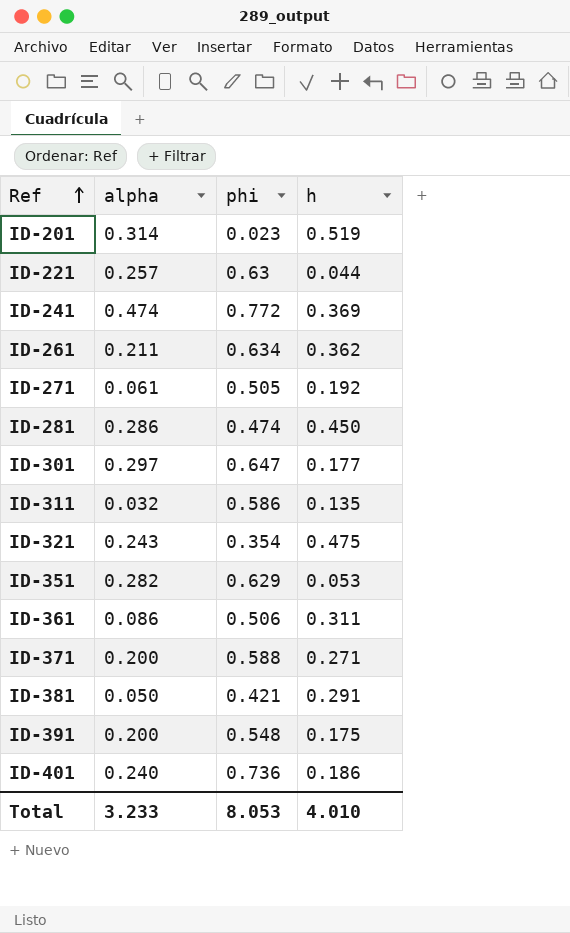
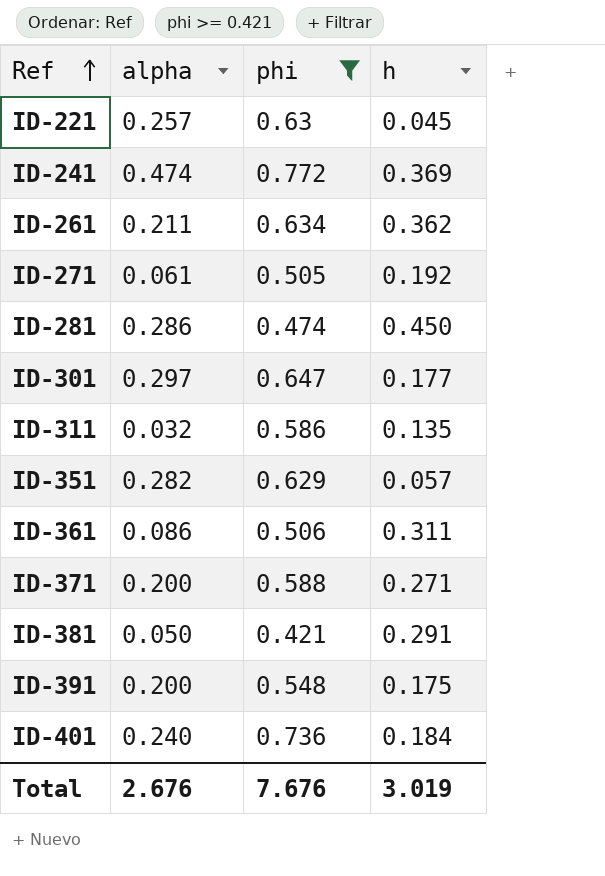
filter: none -> phi >= 0.421
ID-221 | h: 0.044 -> 0.045
ID-351 | h: 0.053 -> 0.057
ID-401 | h: 0.186 -> 0.184
Total | alpha: 3.233 -> 2.676
Total | phi: 8.053 -> 7.676
Total | h: 4.010 -> 3.019

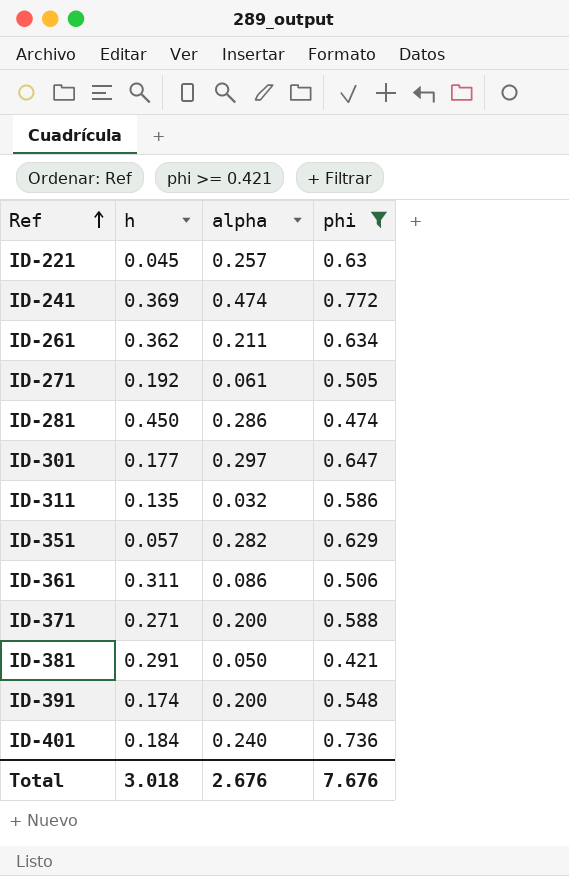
column h | position: 4 -> 2
ID-391 | h: 0.175 -> 0.174
Total | h: 3.019 -> 3.018

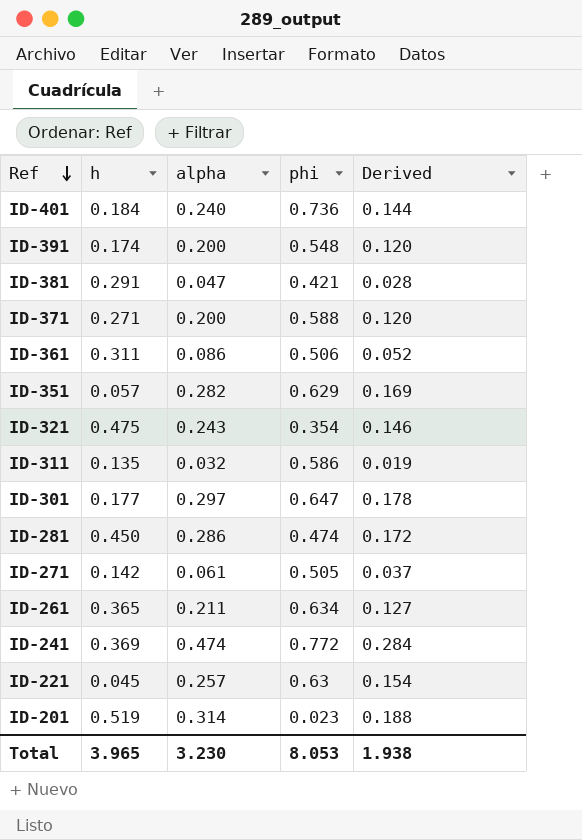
filter: phi >= 0.421 -> none
row order: Ref ascending -> Ref descending
column Derived | formula: none -> [alpha] * 0.6
ID-381 | alpha: 0.050 -> 0.047
ID-271 | h: 0.192 -> 0.142
ID-261 | h: 0.362 -> 0.365
Total | h: 3.018 -> 3.965
Total | alpha: 2.676 -> 3.230
Total | phi: 7.676 -> 8.053

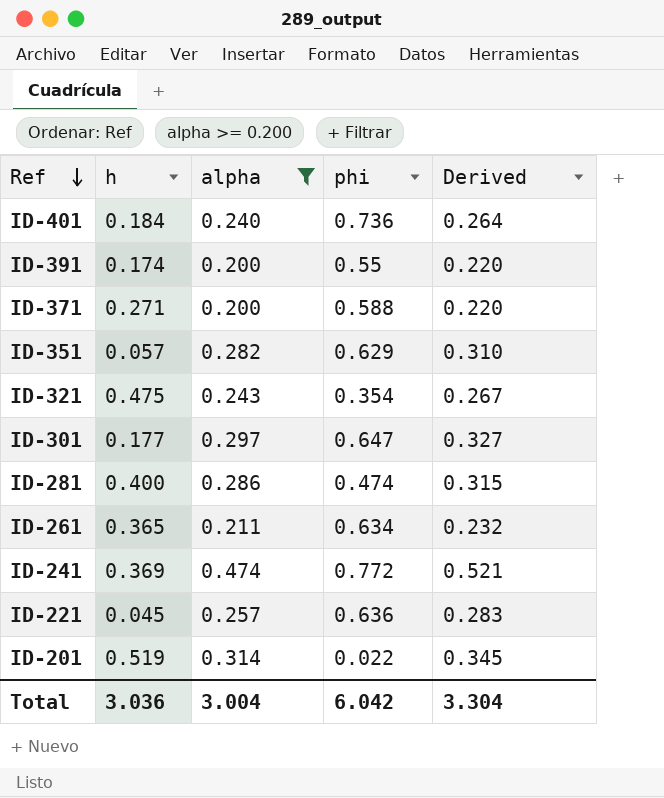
filter: none -> alpha >= 0.200
column Derived | formula: [alpha] * 0.6 -> [alpha] * 1.1
ID-391 | phi: 0.548 -> 0.55
ID-281 | h: 0.450 -> 0.400
ID-221 | phi: 0.63 -> 0.636
ID-201 | phi: 0.023 -> 0.022
Total | h: 3.965 -> 3.036
Total | alpha: 3.230 -> 3.004
Total | phi: 8.053 -> 6.042
Total | Derived: 1.938 -> 3.304

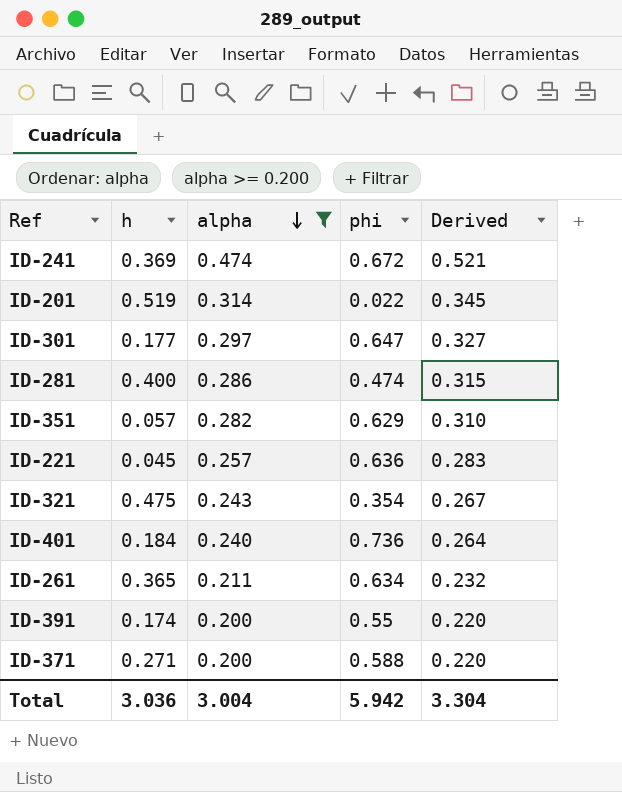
row order: Ref descending -> alpha descending
ID-241 | phi: 0.772 -> 0.672
Total | phi: 6.042 -> 5.942

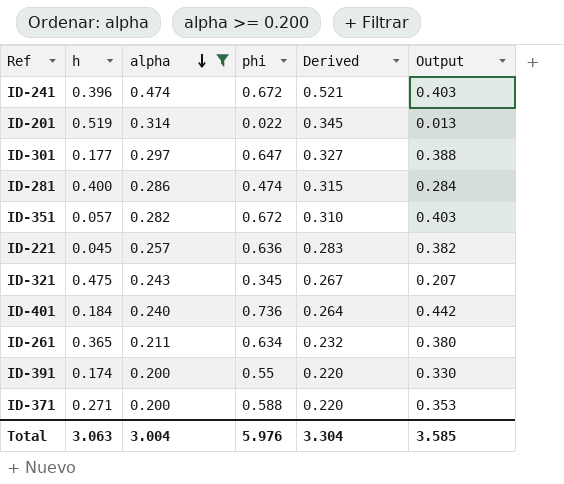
column Output | formula: none -> [phi] * 0.6
ID-241 | h: 0.369 -> 0.396
ID-351 | phi: 0.629 -> 0.672
ID-321 | phi: 0.354 -> 0.345
Total | h: 3.036 -> 3.063
Total | phi: 5.942 -> 5.976

